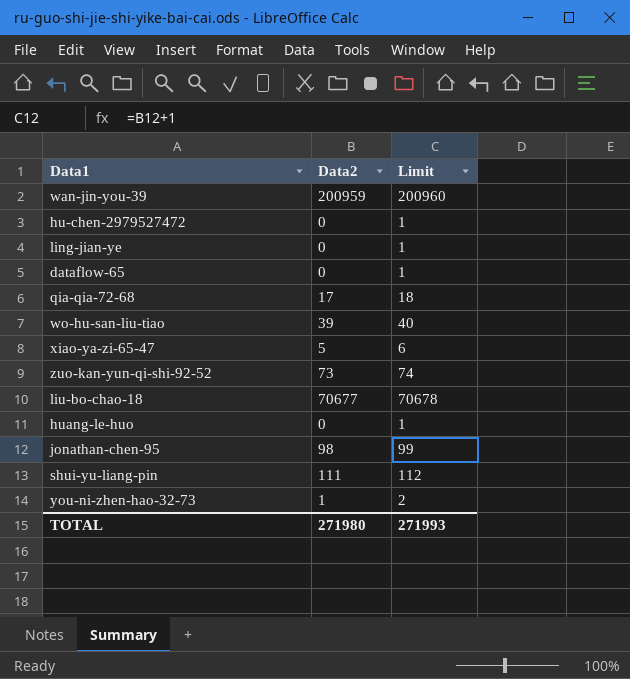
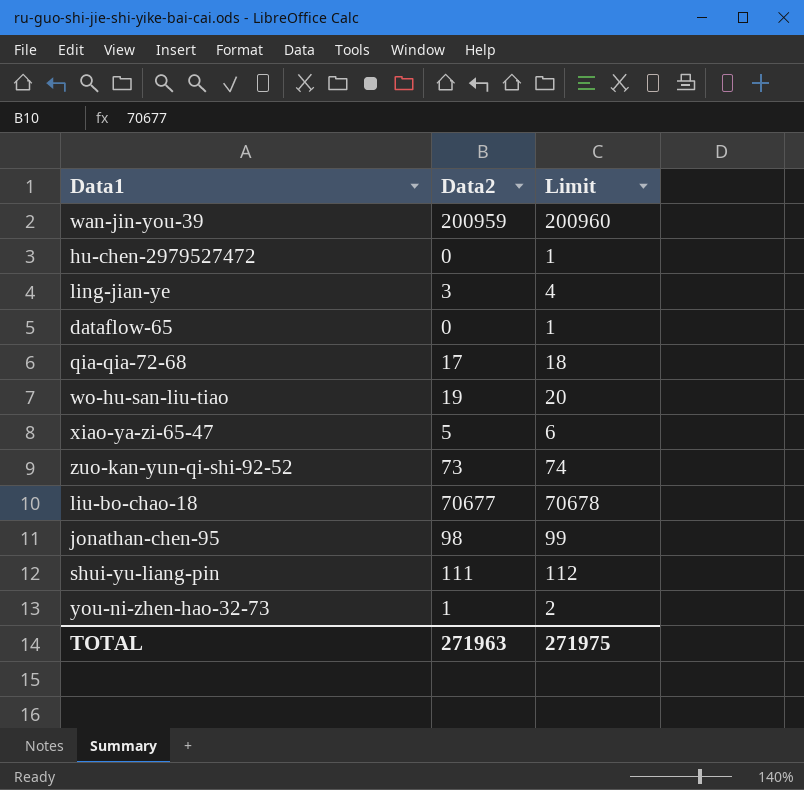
row huang-le-huo: 0 | 1 -> none
ling-jian-ye | Data2: 0 -> 3
ling-jian-ye | Limit: 1 -> 4
wo-hu-san-liu-tiao | Data2: 39 -> 19
wo-hu-san-liu-tiao | Limit: 40 -> 20
TOTAL | Data2: 271980 -> 271963
TOTAL | Limit: 271993 -> 271975

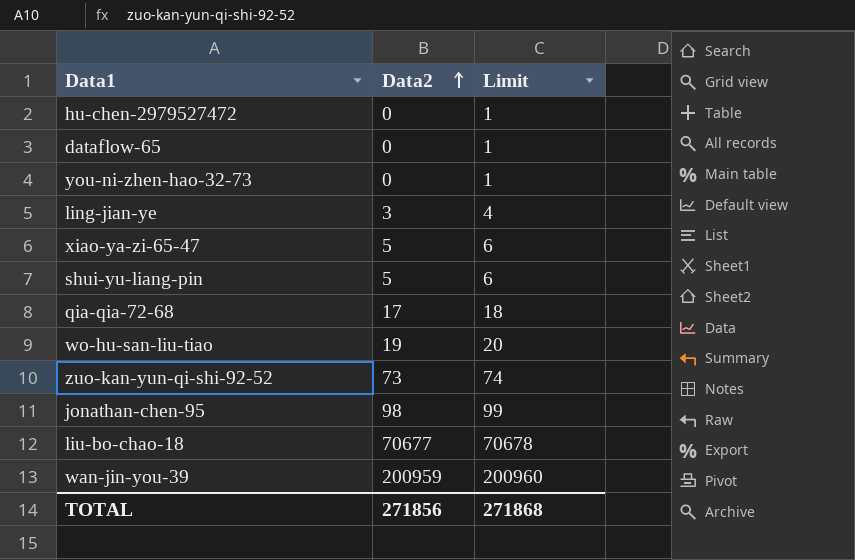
row order: none -> Data2 ascending
you-ni-zhen-hao-32-73 | Data2: 1 -> 0
you-ni-zhen-hao-32-73 | Limit: 2 -> 1
shui-yu-liang-pin | Data2: 111 -> 5
shui-yu-liang-pin | Limit: 112 -> 6
TOTAL | Data2: 271963 -> 271856
TOTAL | Limit: 271975 -> 271868

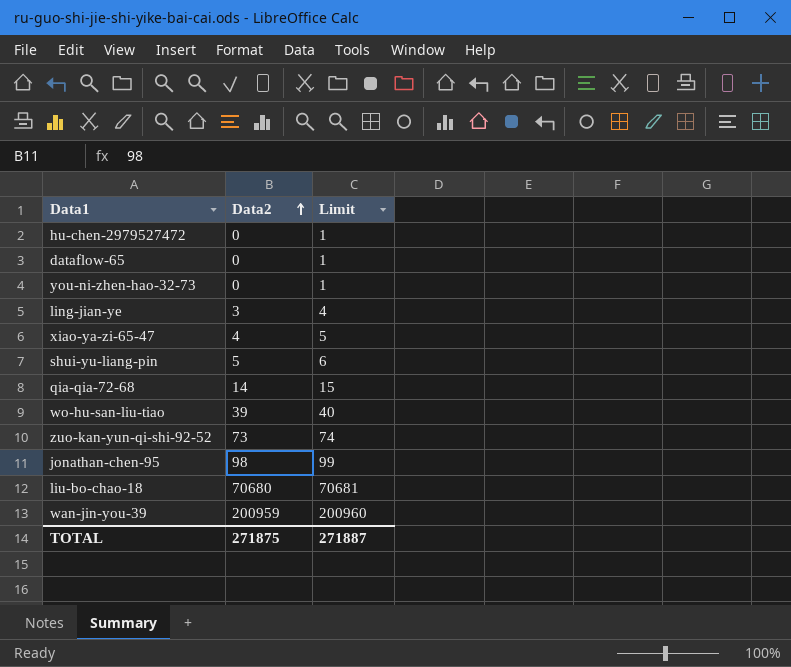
xiao-ya-zi-65-47 | Data2: 5 -> 4
xiao-ya-zi-65-47 | Limit: 6 -> 5
qia-qia-72-68 | Data2: 17 -> 14
qia-qia-72-68 | Limit: 18 -> 15
wo-hu-san-liu-tiao | Data2: 19 -> 39
wo-hu-san-liu-tiao | Limit: 20 -> 40
liu-bo-chao-18 | Data2: 70677 -> 70680
liu-bo-chao-18 | Limit: 70678 -> 70681
TOTAL | Data2: 271856 -> 271875
TOTAL | Limit: 271868 -> 271887

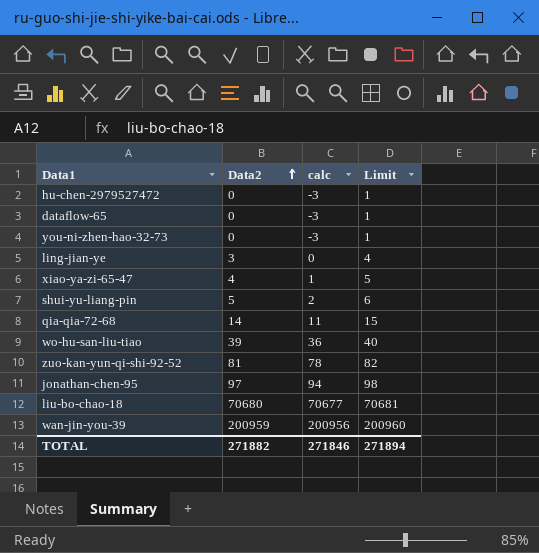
column calc | formula: none -> [Data2] - 3
zuo-kan-yun-qi-shi-92-52 | Data2: 73 -> 81
zuo-kan-yun-qi-shi-92-52 | Limit: 74 -> 82
jonathan-chen-95 | Data2: 98 -> 97
jonathan-chen-95 | Limit: 99 -> 98
TOTAL | Data2: 271875 -> 271882
TOTAL | Limit: 271887 -> 271894

